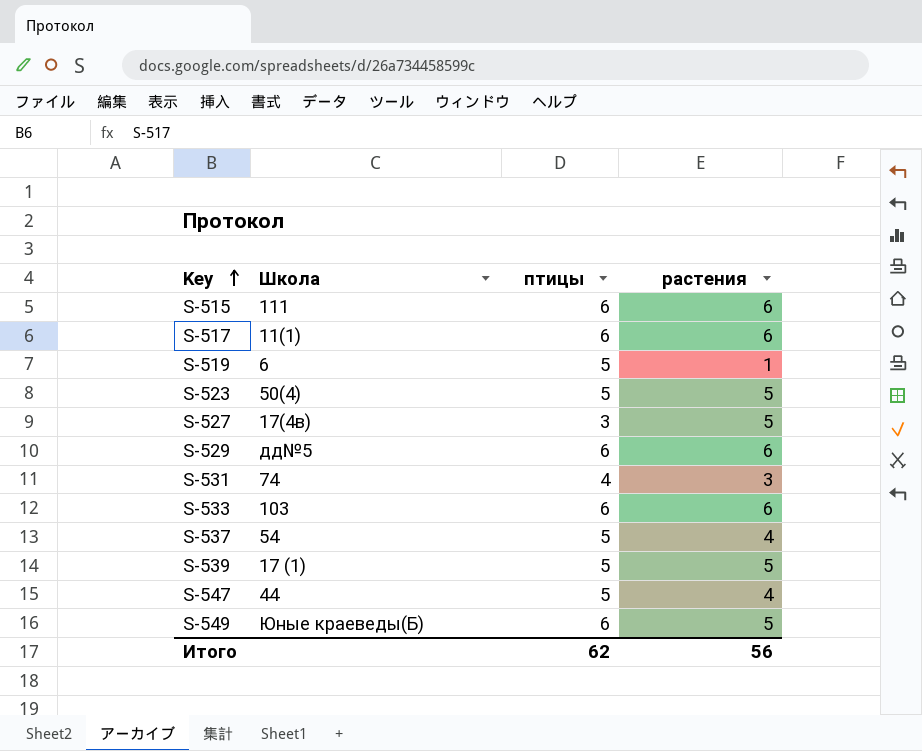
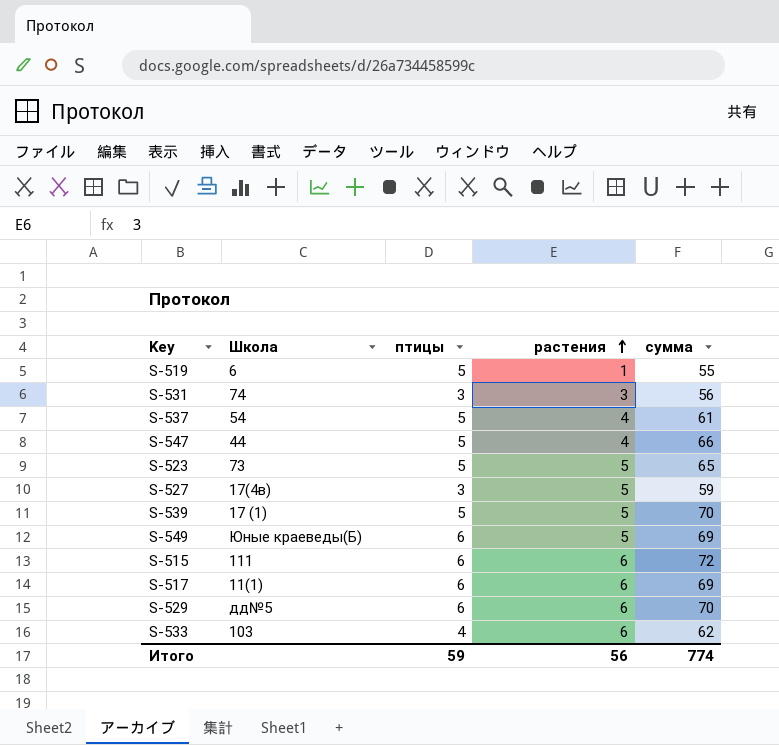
row order: Key ascending -> растения ascending
column сумма | position: none -> 5
S-531 | птицы: 4 -> 3
S-523 | Школа: 50(4) -> 73
S-533 | птицы: 6 -> 4
Итого | птицы: 62 -> 59

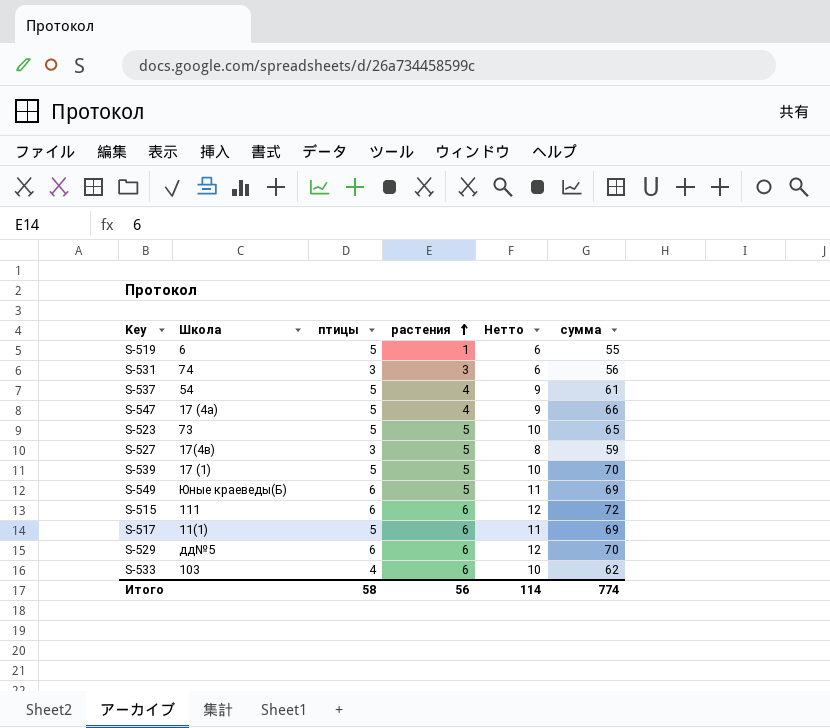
column Нетто | formula: none -> [птицы] + [растения]
S-547 | Школа: 44 -> 17 (4а)
S-517 | птицы: 6 -> 5
Итого | птицы: 59 -> 58

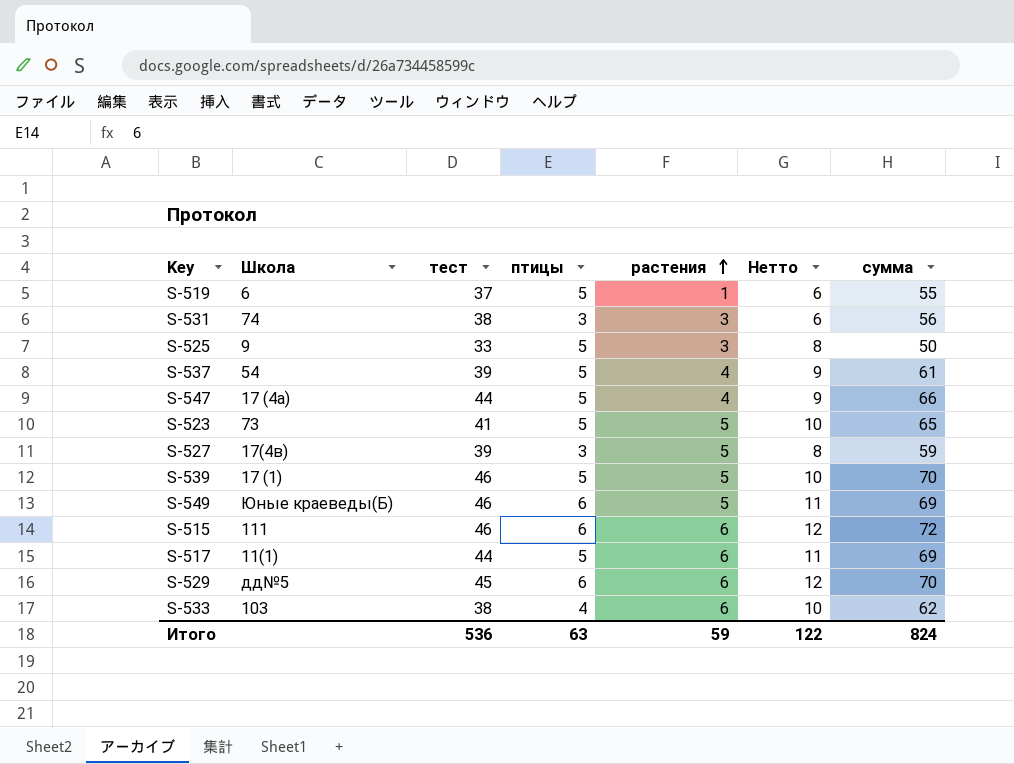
column тест | position: none -> 3
row S-525: none -> 9 | 33 | 5 | 3 | 8 | 50
Итого | птицы: 58 -> 63
Итого | растения: 56 -> 59
Итого | Нетто: 114 -> 122
Итого | сумма: 774 -> 824

